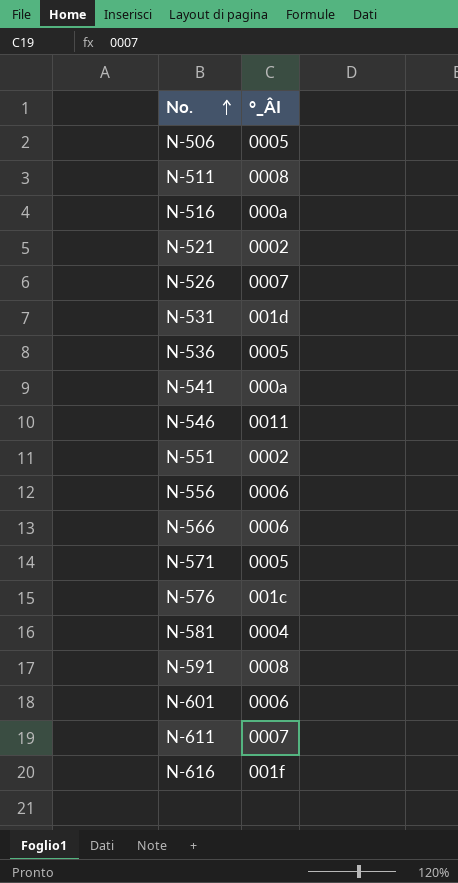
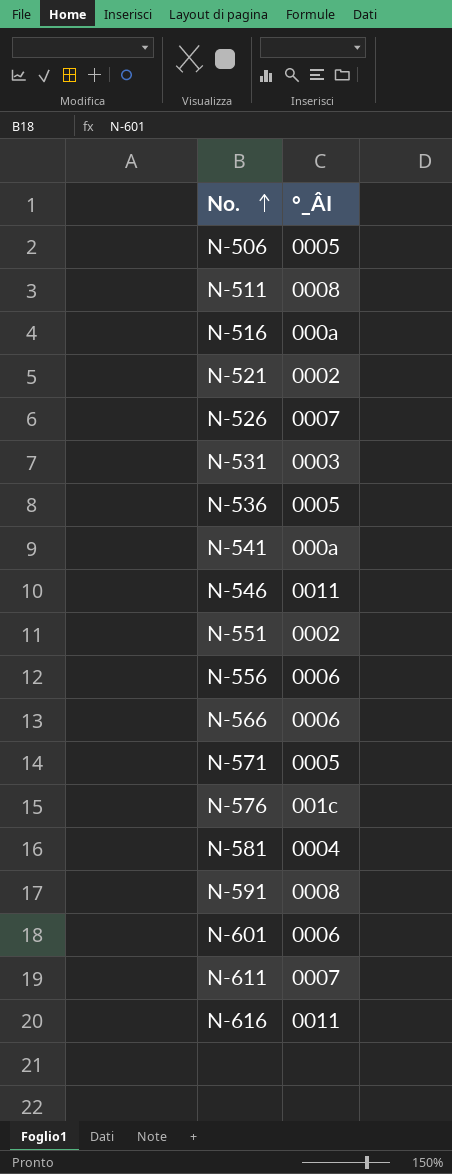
N-531 | °_ÂI: 001d -> 0003
N-616 | °_ÂI: 001f -> 0011

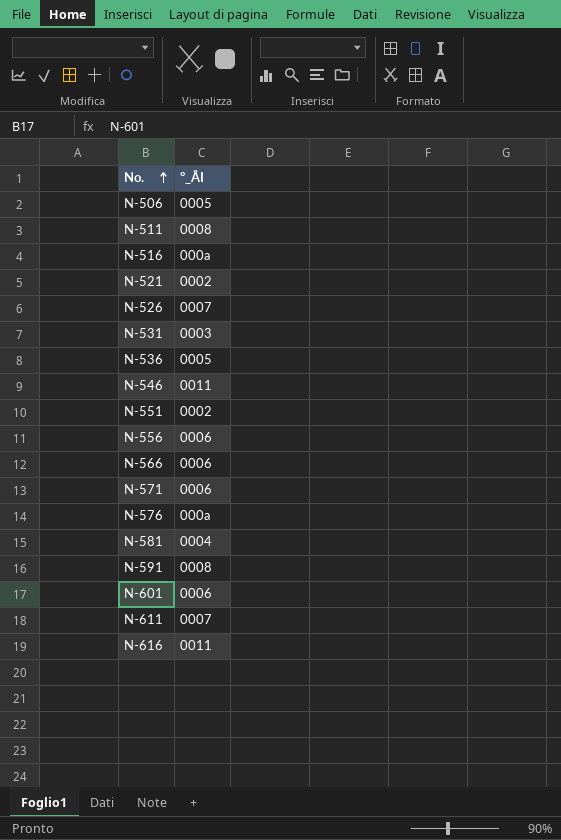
row N-541: 000a -> none
N-571 | °_ÂI: 0005 -> 0006
N-576 | °_ÂI: 001c -> 000a

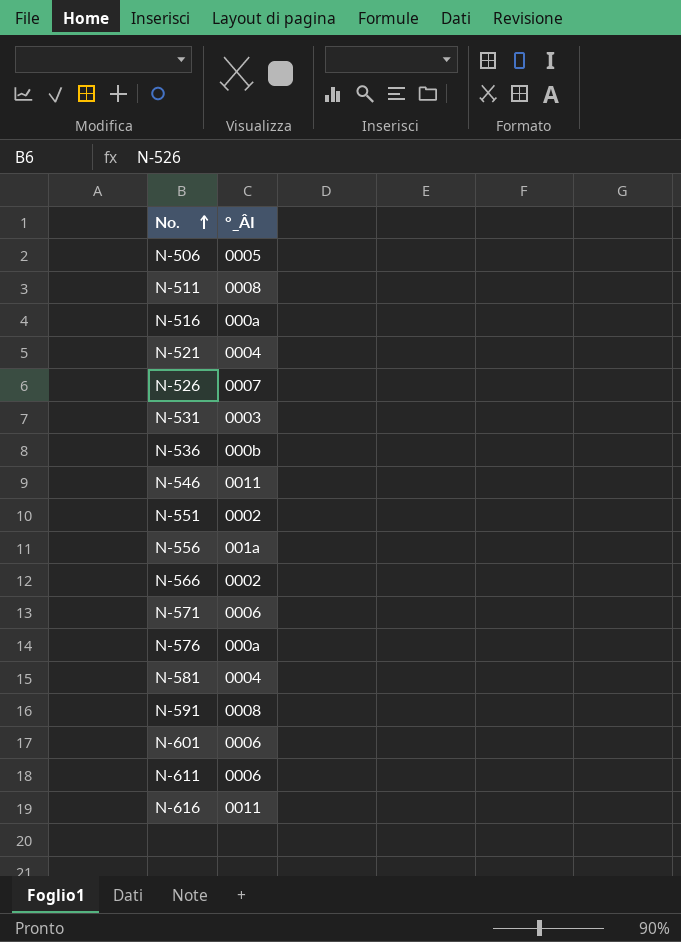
N-521 | °_ÂI: 0002 -> 0004
N-536 | °_ÂI: 0005 -> 000b
N-556 | °_ÂI: 0006 -> 001a
N-566 | °_ÂI: 0006 -> 0002
N-611 | °_ÂI: 0007 -> 0006

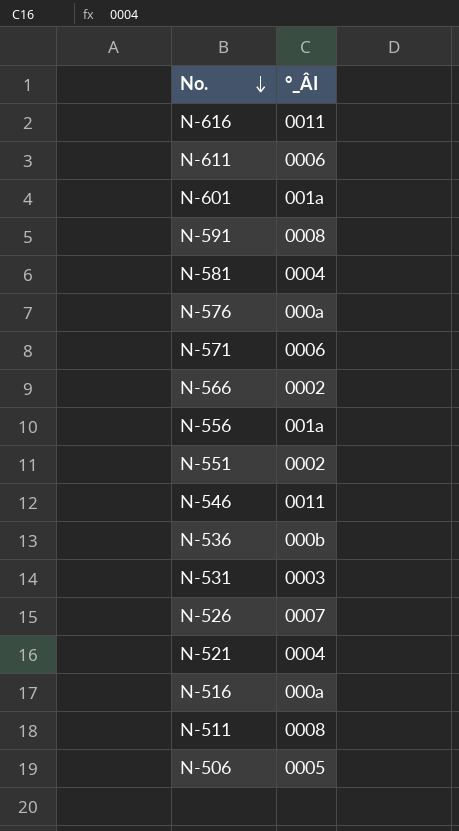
row order: No. ascending -> No. descending
N-601 | °_ÂI: 0006 -> 001a

